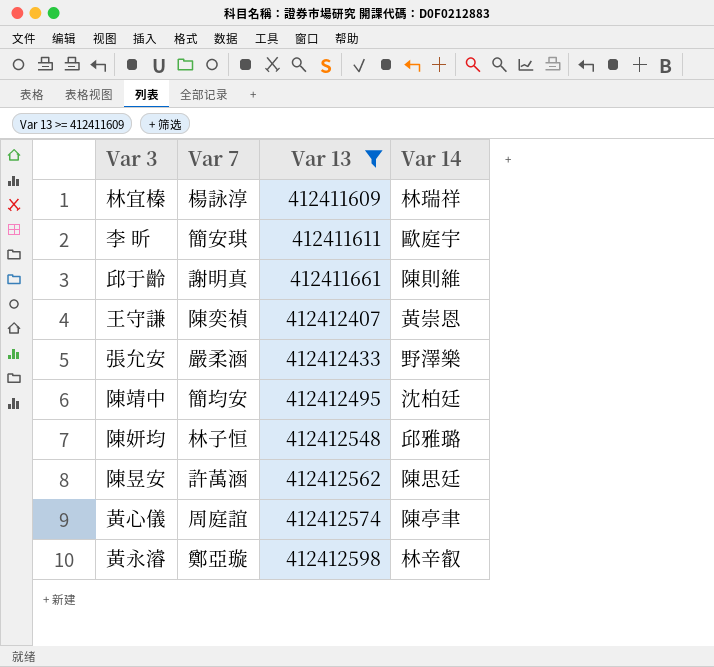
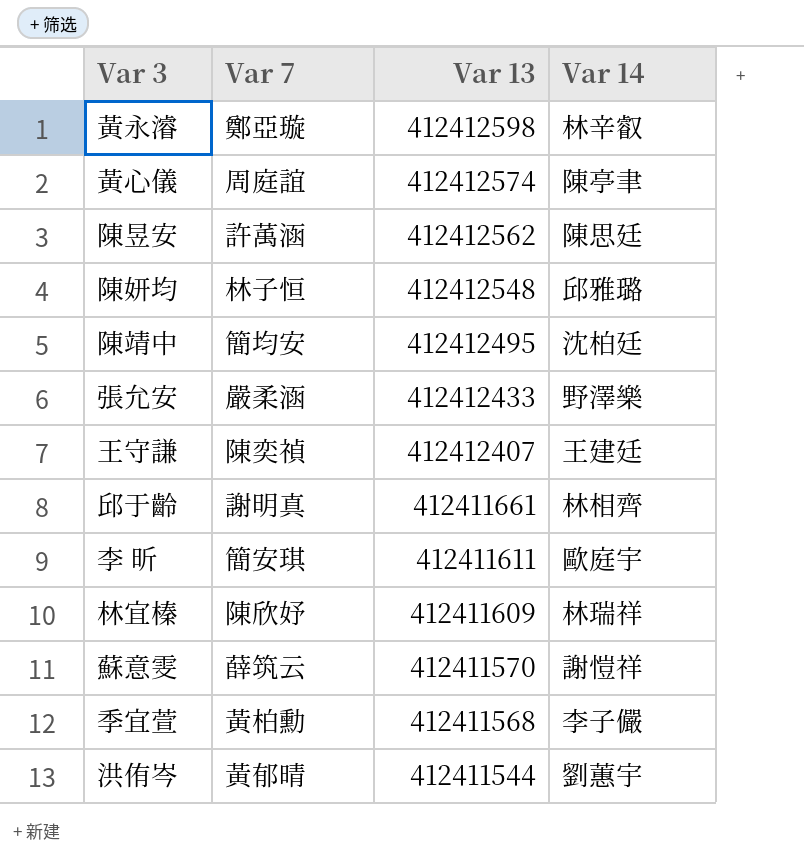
filter: Var 13 >= 412411609 -> none
row order: Var 13 ascending -> Var 13 descending
王守謙 | Var 14: 黃崇恩 -> 王建廷
邱于齡 | Var 14: 陳則維 -> 林相齊
林宜榛 | Var 7: 楊詠淳 -> 陳欣妤

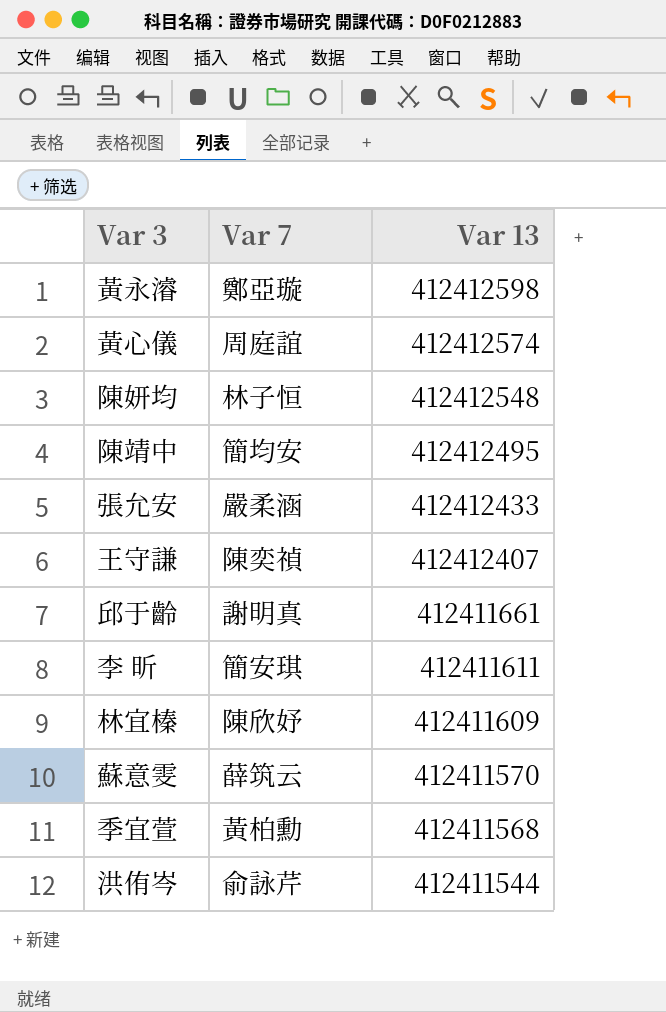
column Var 14 | position: 4 -> none
row 陳昱安: 許萭涵 | 412412562 | 陳思廷 -> none
洪侑岑 | Var 7: 黃郁晴 -> 俞詠芹

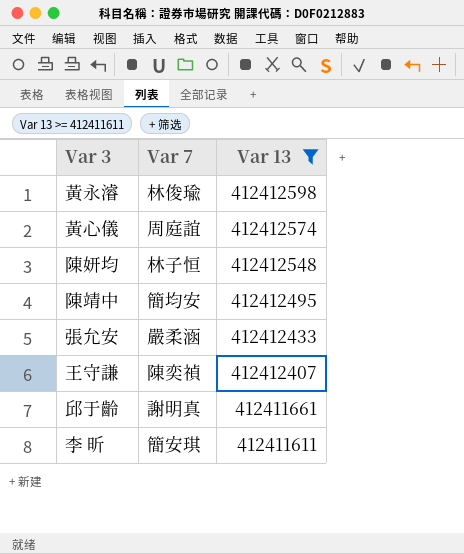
filter: none -> Var 13 >= 412411611
黃永濬 | Var 7: 鄭亞璇 -> 林俊瑜

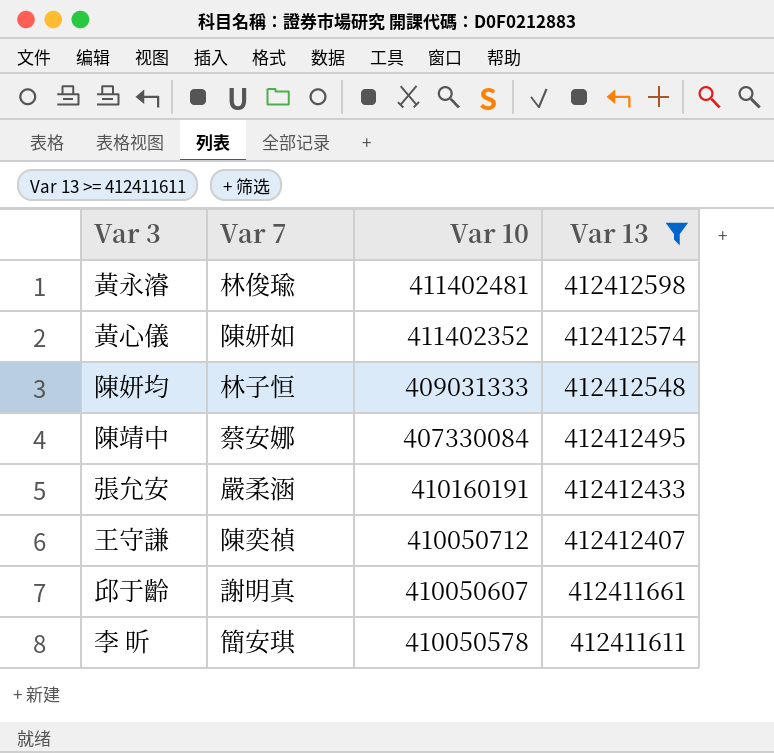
column Var 10 | position: none -> 3
黃心儀 | Var 7: 周庭誼 -> 陳妍如
陳靖中 | Var 7: 簡均安 -> 蔡安娜

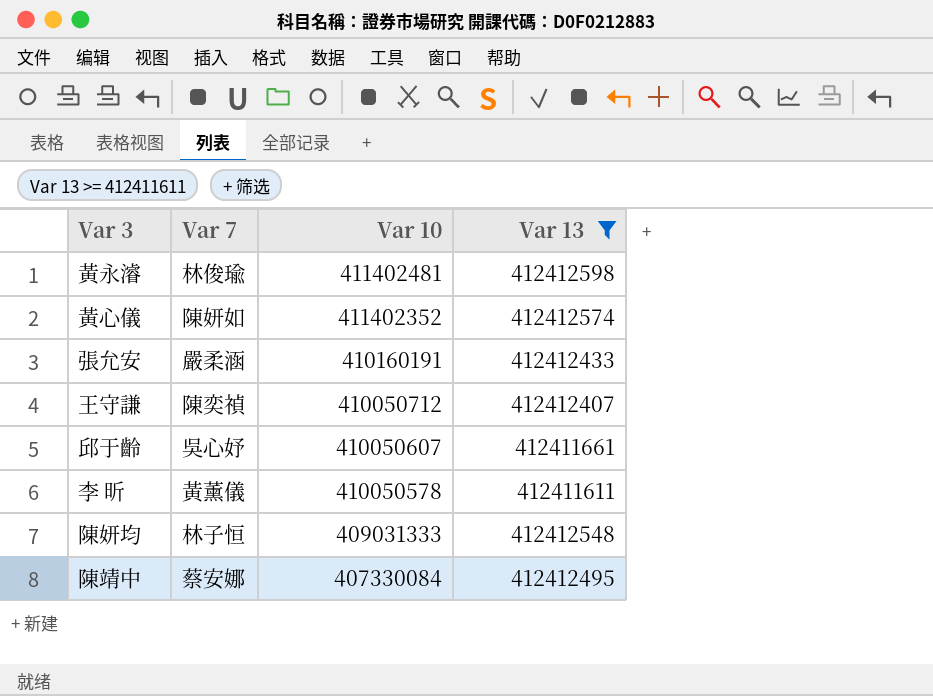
row order: Var 13 descending -> Var 10 descending
邱于齡 | Var 7: 謝明真 -> 吳心妤
李 昕 | Var 7: 簡安琪 -> 黃薰儀

